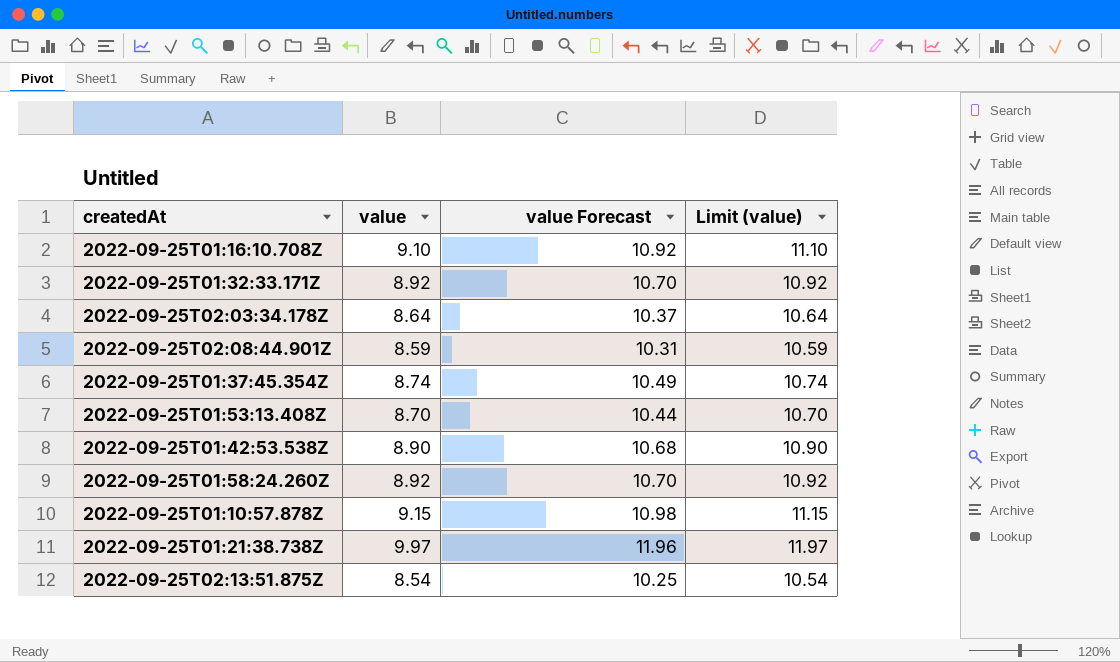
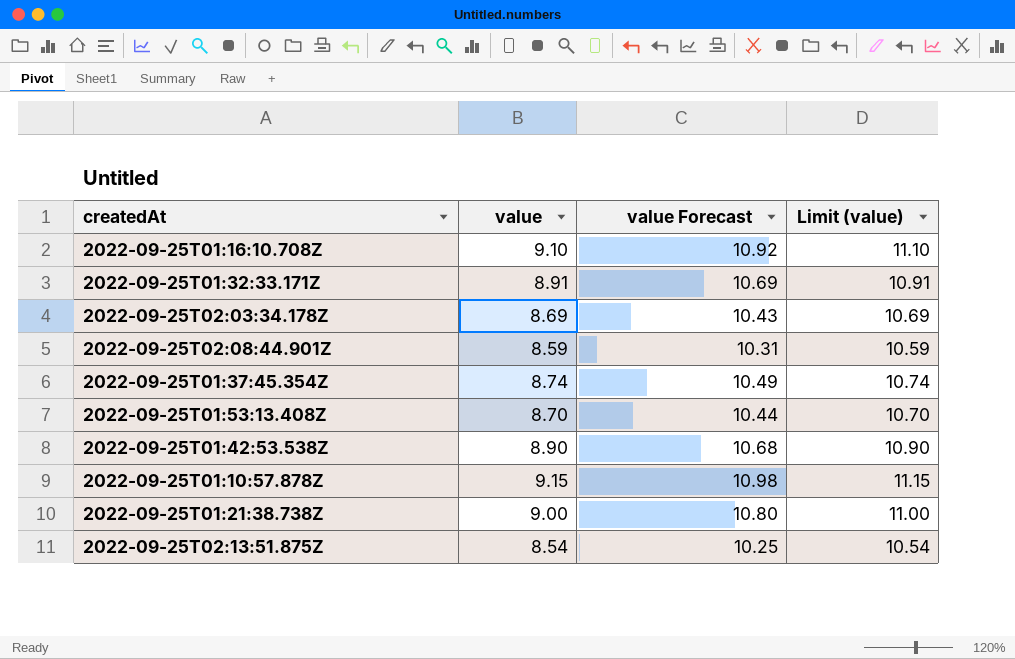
row 2022-09-25T01:58:24.260Z: 8.92 | 10.70 | 10.92 -> none
2022-09-25T01:32:33.171Z | value: 8.92 -> 8.91
2022-09-25T01:32:33.171Z | value Forecast: 10.70 -> 10.69
2022-09-25T01:32:33.171Z | Limit (value): 10.92 -> 10.91
2022-09-25T02:03:34.178Z | value: 8.64 -> 8.69
2022-09-25T02:03:34.178Z | value Forecast: 10.37 -> 10.43
2022-09-25T02:03:34.178Z | Limit (value): 10.64 -> 10.69
2022-09-25T01:21:38.738Z | value: 9.97 -> 9.00
2022-09-25T01:21:38.738Z | value Forecast: 11.96 -> 10.80
2022-09-25T01:21:38.738Z | Limit (value): 11.97 -> 11.00

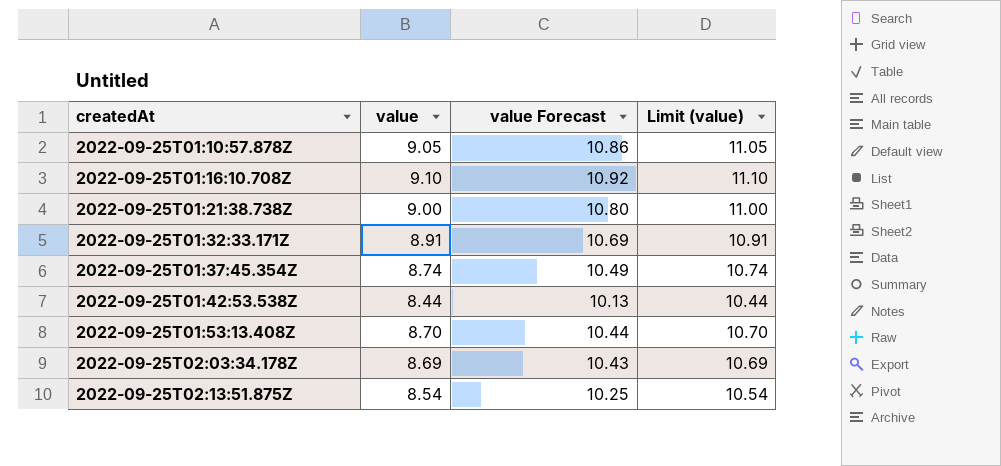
row order: none -> createdAt ascending
row 2022-09-25T02:08:44.901Z: 8.59 | 10.31 | 10.59 -> none
2022-09-25T01:10:57.878Z | value: 9.15 -> 9.05
2022-09-25T01:10:57.878Z | value Forecast: 10.98 -> 10.86
2022-09-25T01:10:57.878Z | Limit (value): 11.15 -> 11.05
2022-09-25T01:42:53.538Z | value: 8.90 -> 8.44
2022-09-25T01:42:53.538Z | value Forecast: 10.68 -> 10.13
2022-09-25T01:42:53.538Z | Limit (value): 10.90 -> 10.44

